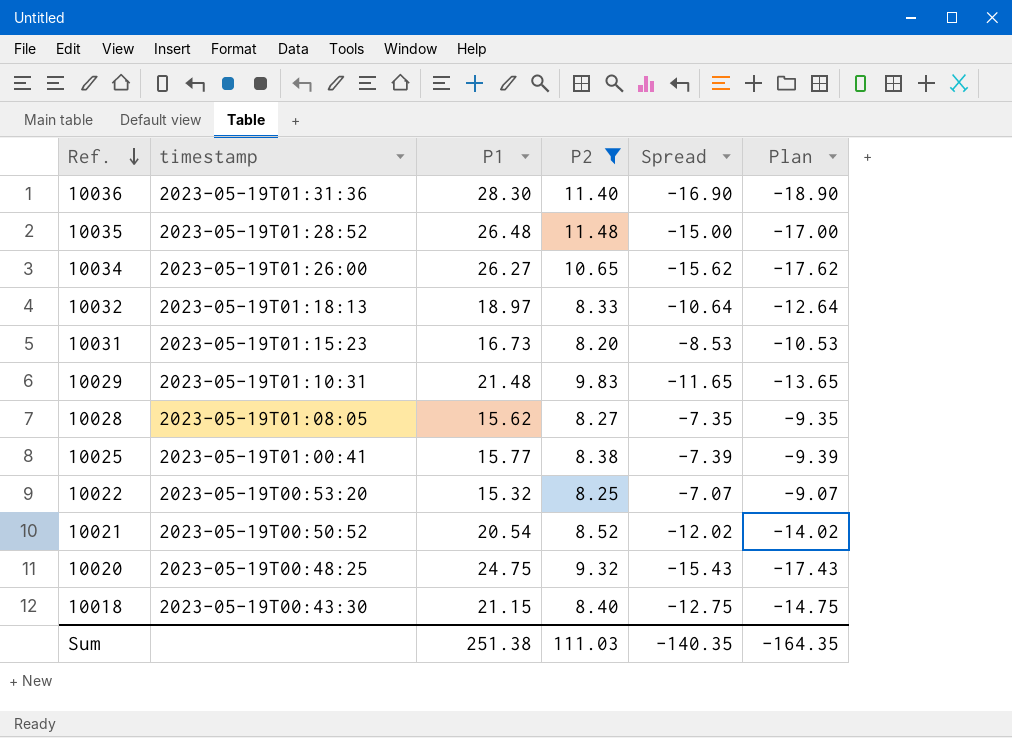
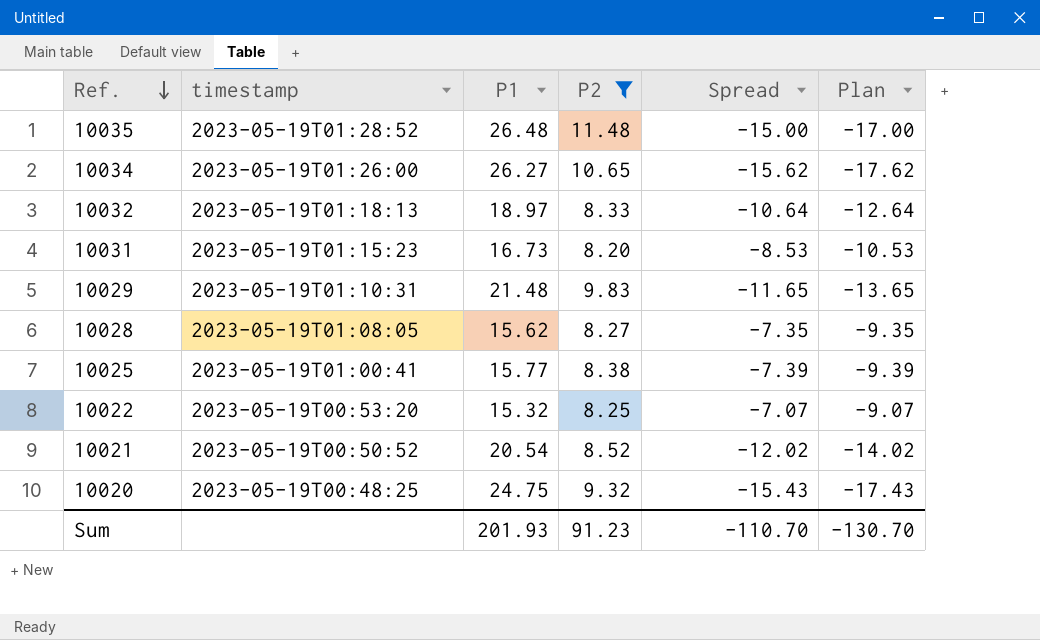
row 10036: 2023-05-19T01:31:36 | 28.30 | 11.40 | -16.90 | -18.90 -> none
row 10018: 2023-05-19T00:43:30 | 21.15 | 8.40 | -12.75 | -14.75 -> none
Sum | P1: 251.38 -> 201.93
Sum | P2: 111.03 -> 91.23
Sum | Spread: -140.35 -> -110.70
Sum | Plan: -164.35 -> -130.70

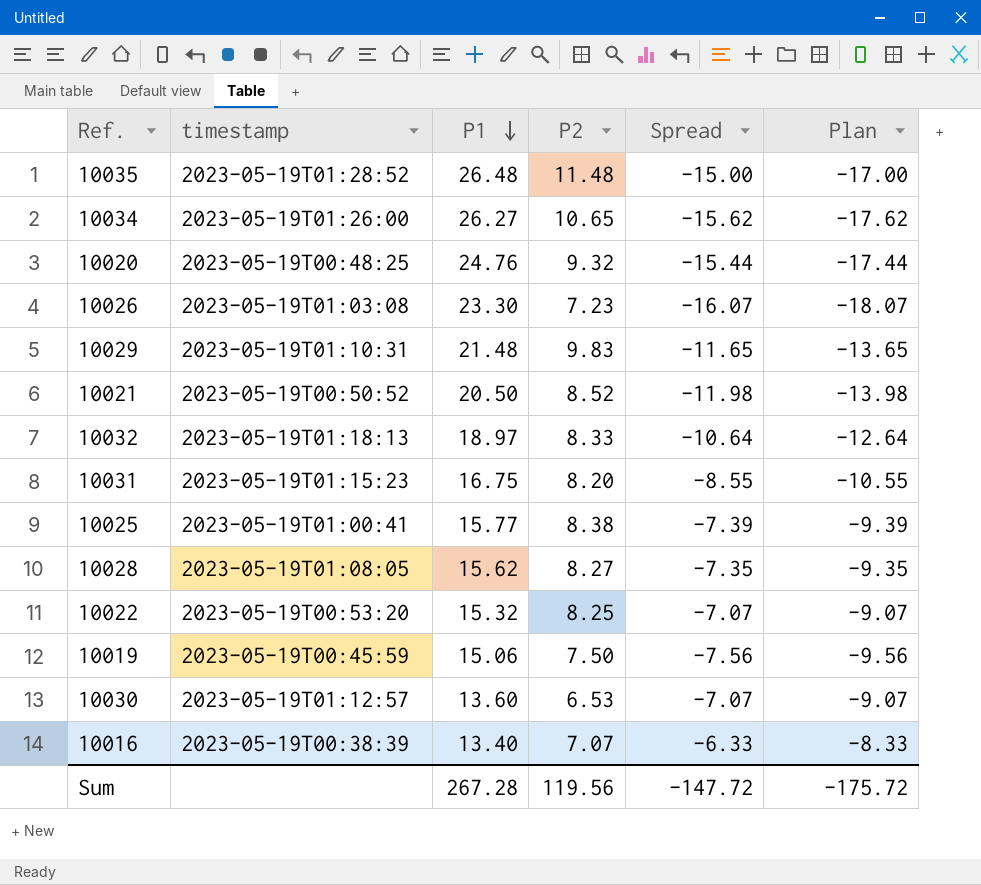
filter: P2 >= 8.20 -> none
row order: Ref. descending -> P1 descending
10020 | P1: 24.75 -> 24.76
10020 | Spread: -15.43 -> -15.44
10020 | Plan: -17.43 -> -17.44
10021 | P1: 20.54 -> 20.50
10021 | Spread: -12.02 -> -11.98
10021 | Plan: -14.02 -> -13.98
10031 | P1: 16.73 -> 16.75
10031 | Spread: -8.53 -> -8.55
10031 | Plan: -10.53 -> -10.55
Sum | P1: 201.93 -> 267.28
Sum | P2: 91.23 -> 119.56
Sum | Spread: -110.70 -> -147.72
Sum | Plan: -130.70 -> -175.72

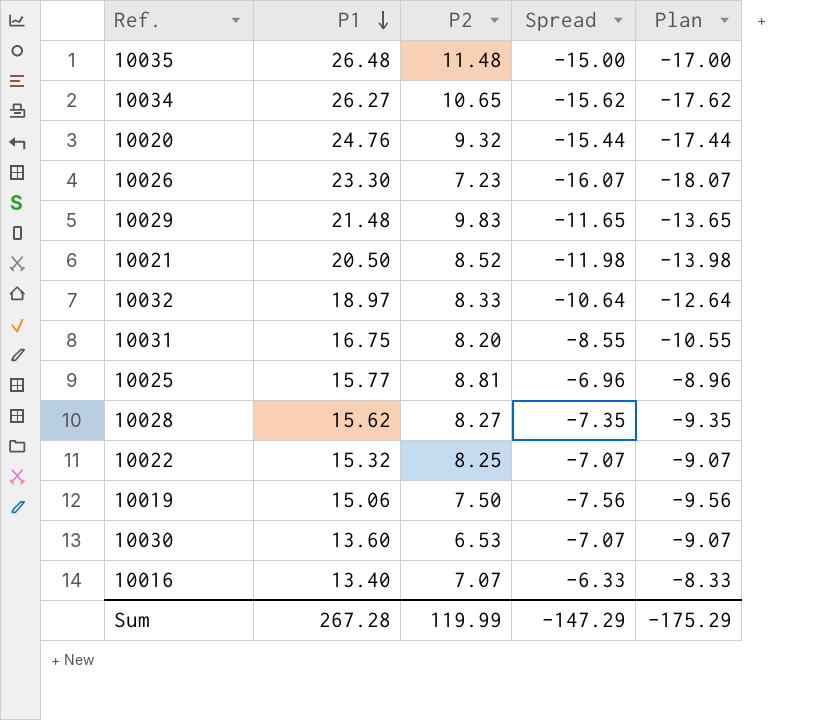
column timestamp | position: 2 -> none
10025 | P2: 8.38 -> 8.81
10025 | Spread: -7.39 -> -6.96
10025 | Plan: -9.39 -> -8.96
Sum | P2: 119.56 -> 119.99
Sum | Spread: -147.72 -> -147.29
Sum | Plan: -175.72 -> -175.29

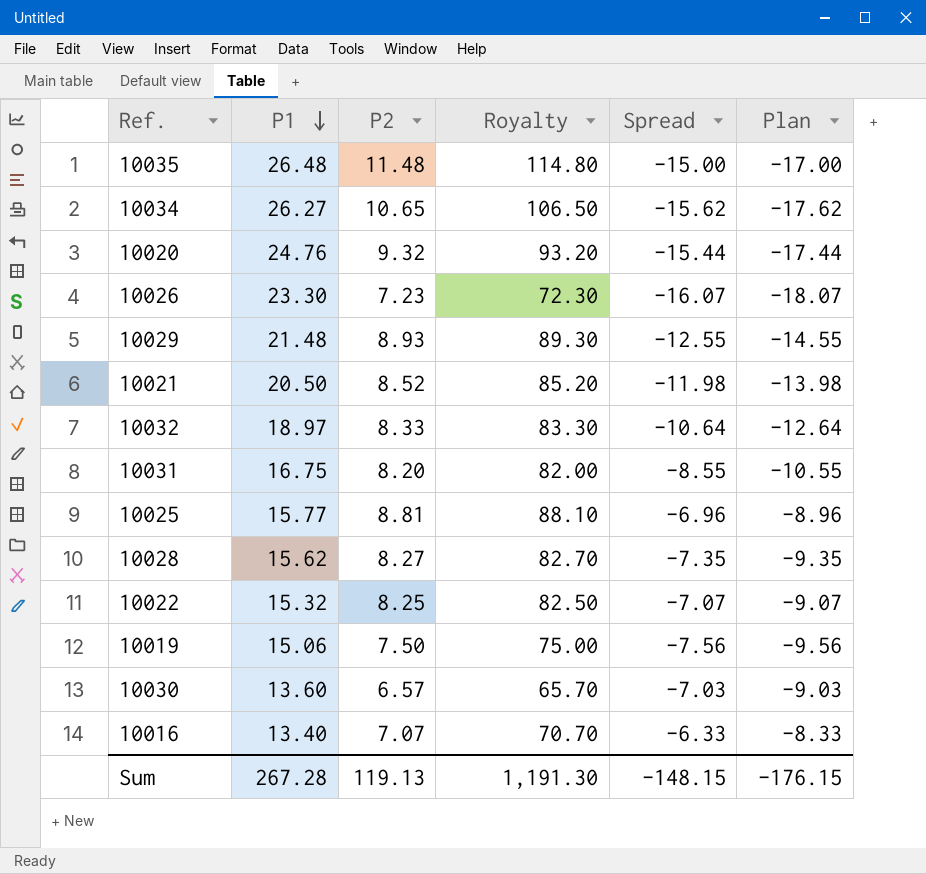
column Royalty | formula: none -> [P2] * 10
10029 | P2: 9.83 -> 8.93
10029 | Spread: -11.65 -> -12.55
10029 | Plan: -13.65 -> -14.55
10030 | P2: 6.53 -> 6.57
10030 | Spread: -7.07 -> -7.03
10030 | Plan: -9.07 -> -9.03
Sum | P2: 119.99 -> 119.13
Sum | Spread: -147.29 -> -148.15
Sum | Plan: -175.29 -> -176.15

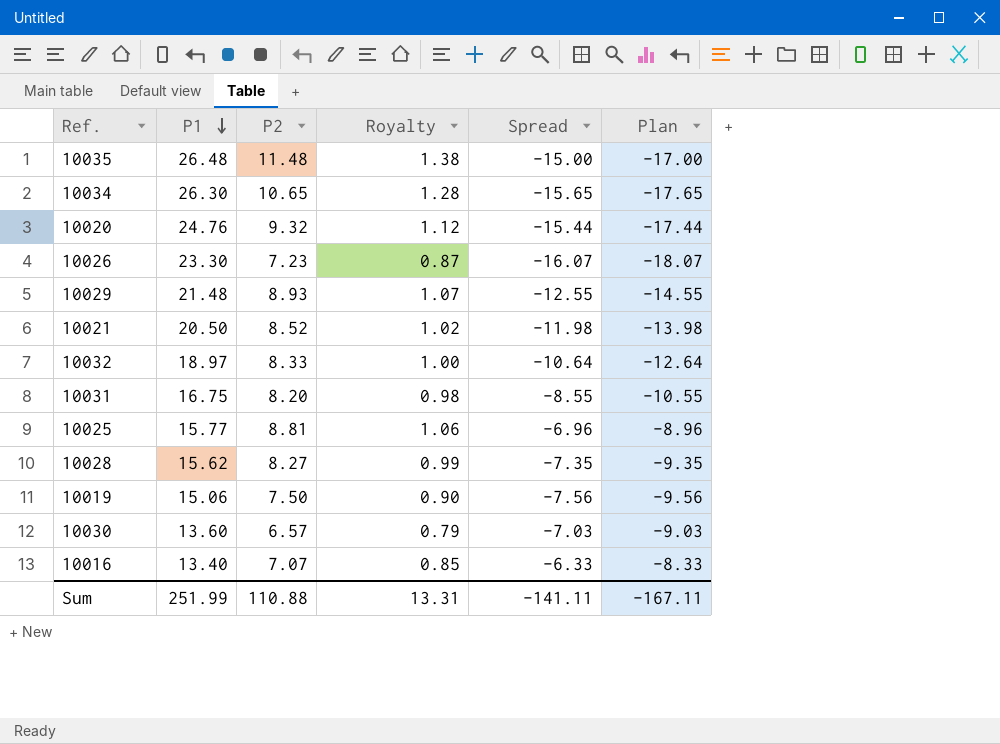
column Royalty | formula: [P2] * 10 -> [P2] * 0.12
row 10022: 15.32 | 8.25 | 82.50 | -7.07 | -9.07 -> none
10034 | P1: 26.27 -> 26.30
10034 | Spread: -15.62 -> -15.65
10034 | Plan: -17.62 -> -17.65
Sum | P1: 267.28 -> 251.99
Sum | P2: 119.13 -> 110.88
Sum | Royalty: 1,191.30 -> 13.31
Sum | Spread: -148.15 -> -141.11
Sum | Plan: -176.15 -> -167.11

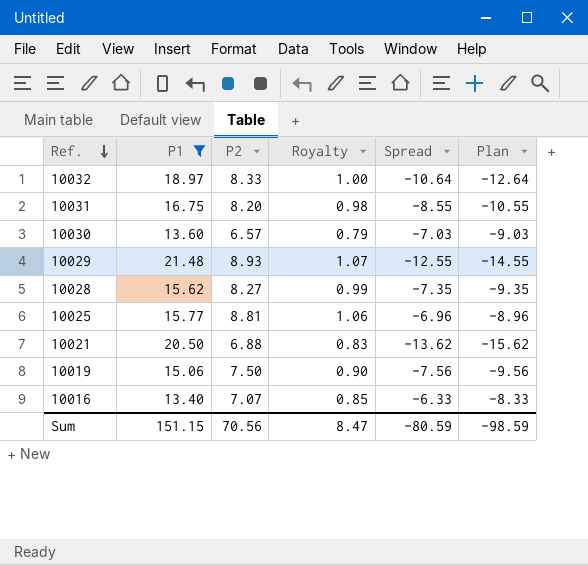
filter: none -> P1 <= 21.48
row order: P1 descending -> Ref. descending
10021 | P2: 8.52 -> 6.88
10021 | Royalty: 1.02 -> 0.83
10021 | Spread: -11.98 -> -13.62
10021 | Plan: -13.98 -> -15.62
Sum | P1: 251.99 -> 151.15
Sum | P2: 110.88 -> 70.56
Sum | Royalty: 13.31 -> 8.47
Sum | Spread: -141.11 -> -80.59
Sum | Plan: -167.11 -> -98.59

